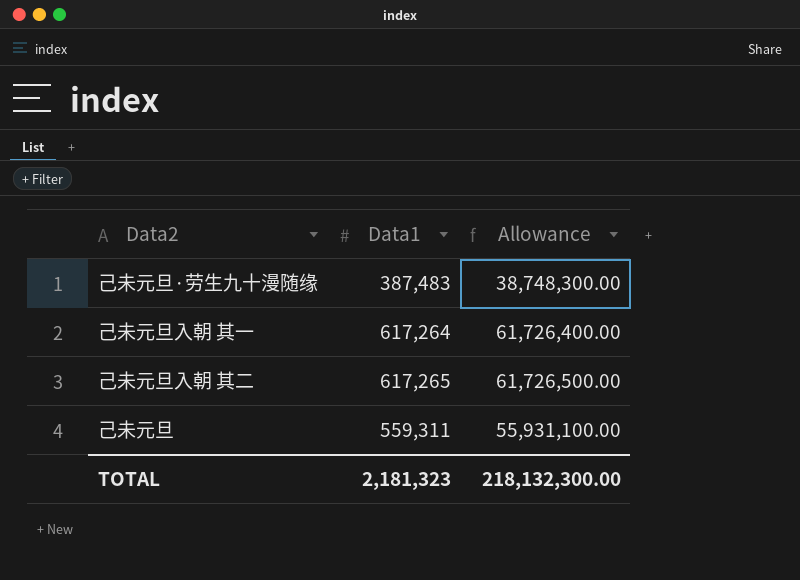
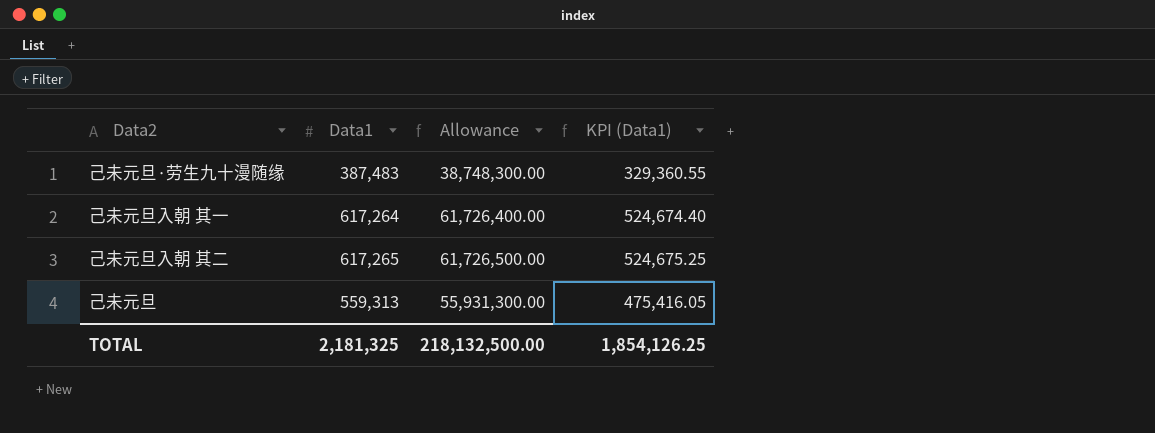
column KPI (Data1) | formula: none -> [Data1] * 0.85
己未元旦 | Data1: 559,311 -> 559,313
己未元旦 | Allowance: 55,931,100.00 -> 55,931,300.00
TOTAL | Data1: 2,181,323 -> 2,181,325
TOTAL | Allowance: 218,132,300.00 -> 218,132,500.00

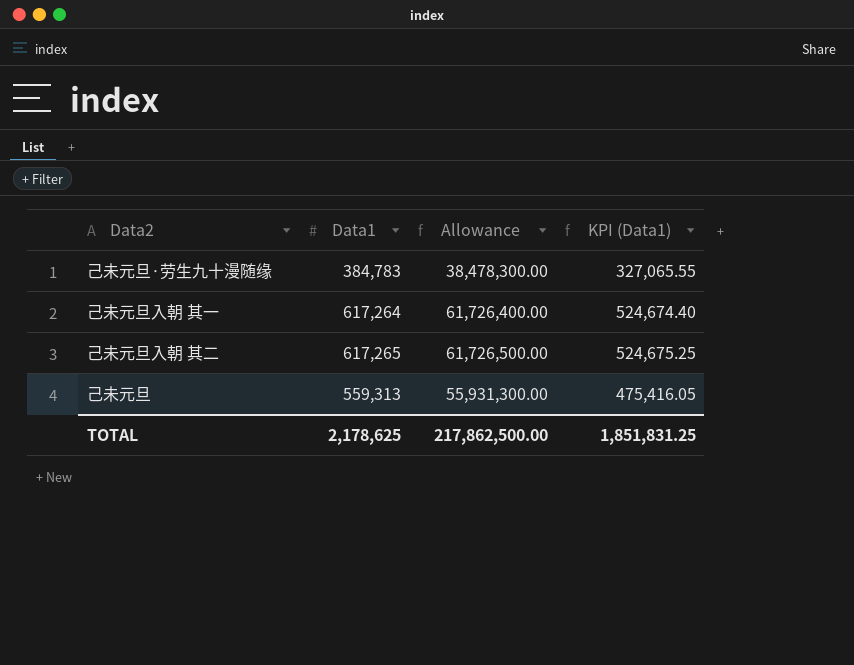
己未元旦·劳生九十漫随缘 | Data1: 387,483 -> 384,783
己未元旦·劳生九十漫随缘 | Allowance: 38,748,300.00 -> 38,478,300.00
己未元旦·劳生九十漫随缘 | KPI (Data1): 329,360.55 -> 327,065.55
TOTAL | Data1: 2,181,325 -> 2,178,625
TOTAL | Allowance: 218,132,500.00 -> 217,862,500.00
TOTAL | KPI (Data1): 1,854,126.25 -> 1,851,831.25

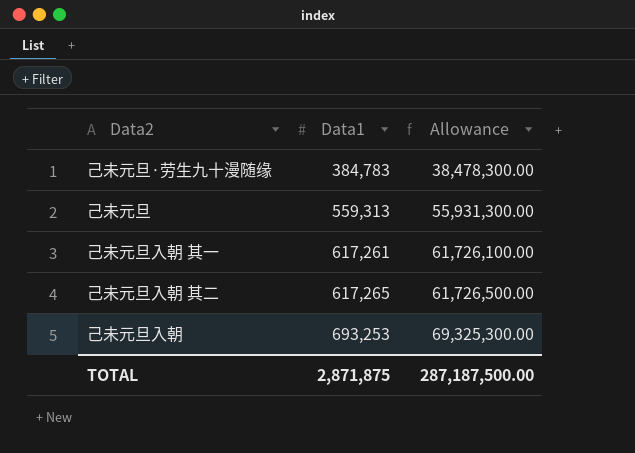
row order: none -> Data1 ascending
column KPI (Data1) | formula: [Data1] * 0.85 -> none
己未元旦入朝 其一 | Data1: 617,264 -> 617,261
己未元旦入朝 其一 | Allowance: 61,726,400.00 -> 61,726,100.00
row 己未元旦入朝: none -> 693,253 | 69,325,300.00
TOTAL | Data1: 2,178,625 -> 2,871,875
TOTAL | Allowance: 217,862,500.00 -> 287,187,500.00

